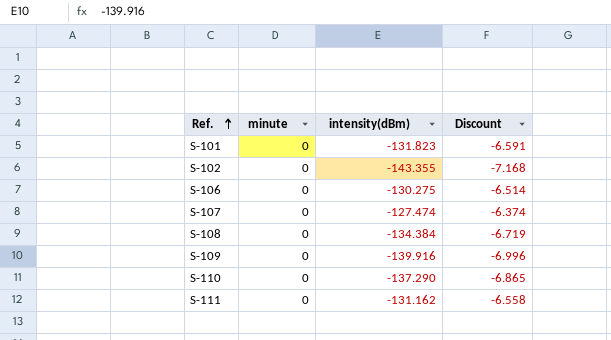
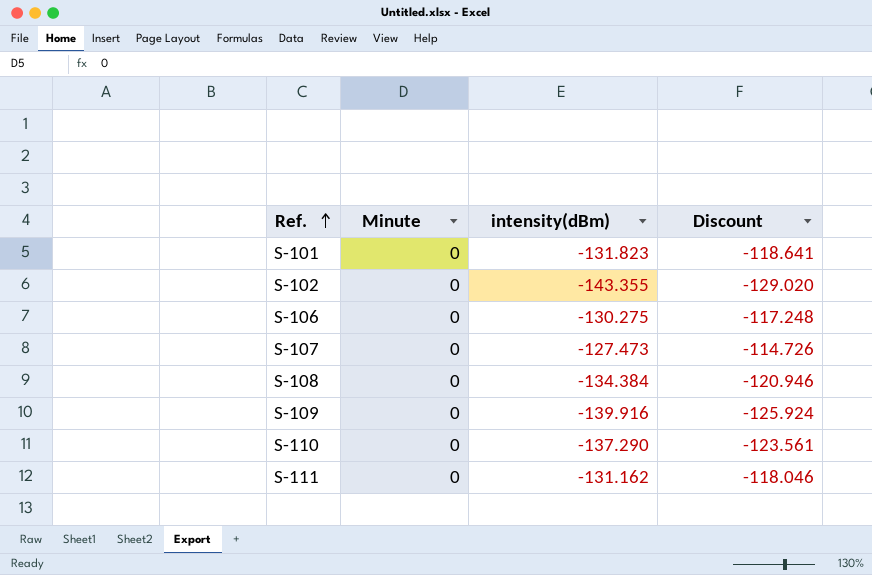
column name: minute -> Minute
column Discount | formula: [intensity(dBm)] * 0.05 -> [intensity(dBm)] * 0.9
S-107 | intensity(dBm): -127.474 -> -127.473

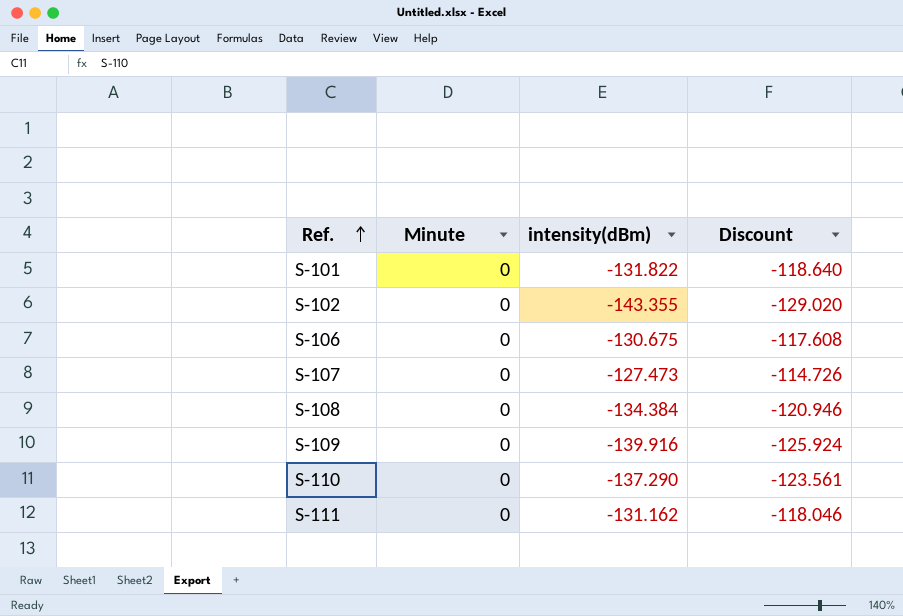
S-101 | intensity(dBm): -131.823 -> -131.822
S-101 | Discount: -118.641 -> -118.640
S-106 | intensity(dBm): -130.275 -> -130.675
S-106 | Discount: -117.248 -> -117.608

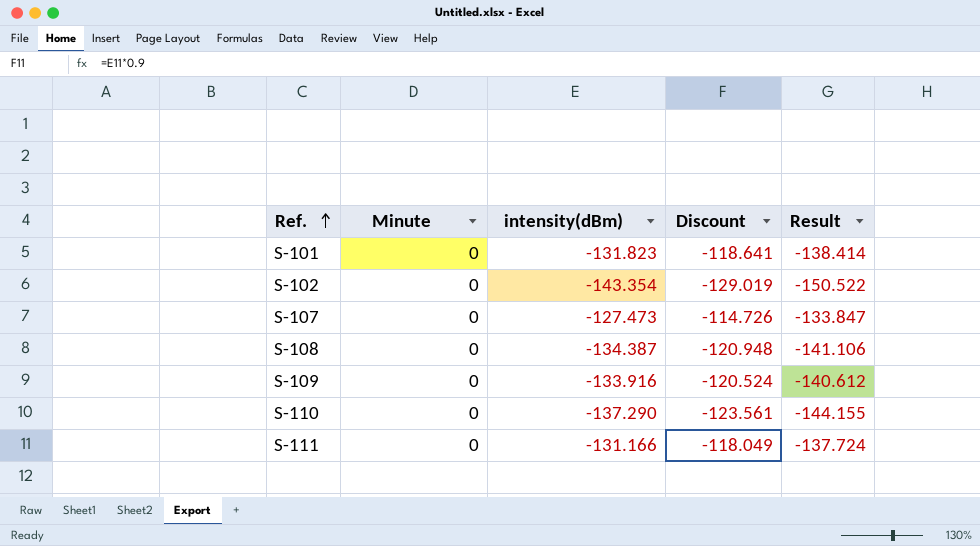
column Result | formula: none -> [intensity(dBm)] * 1.05
row S-106: 0 | -130.675 | -117.608 -> none
S-101 | intensity(dBm): -131.822 -> -131.823
S-101 | Discount: -118.640 -> -118.641
S-102 | intensity(dBm): -143.355 -> -143.354
S-102 | Discount: -129.020 -> -129.019
S-108 | intensity(dBm): -134.384 -> -134.387
S-108 | Discount: -120.946 -> -120.948
S-109 | intensity(dBm): -139.916 -> -133.916
S-109 | Discount: -125.924 -> -120.524
S-111 | intensity(dBm): -131.162 -> -131.166
S-111 | Discount: -118.046 -> -118.049

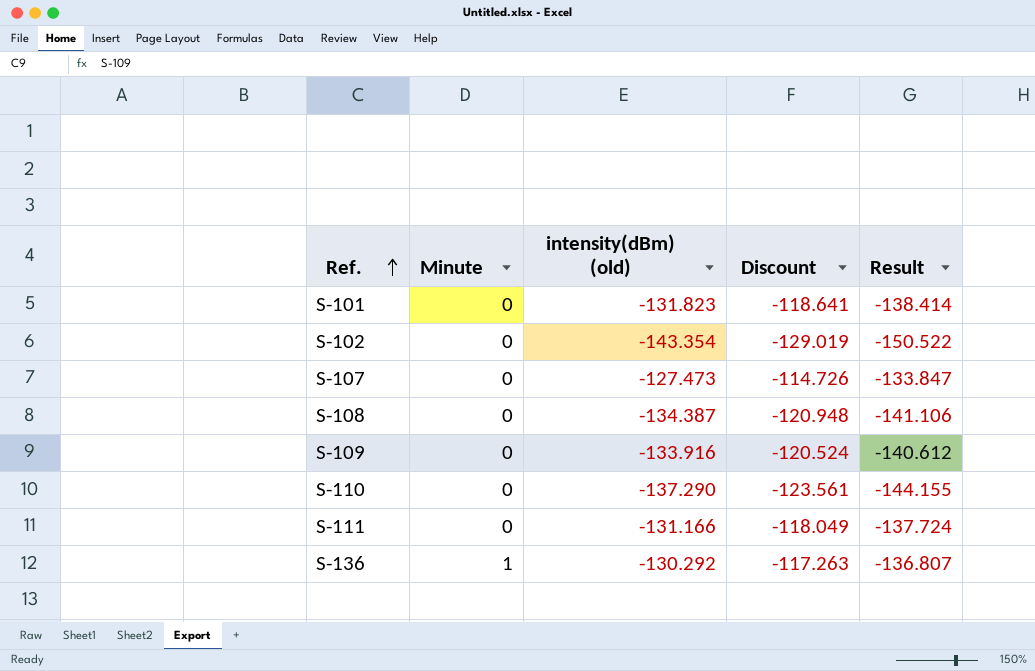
column name: intensity(dBm) -> intensity(dBm) (old)
row S-136: none -> 1 | -130.292 | -117.263 | -136.807

